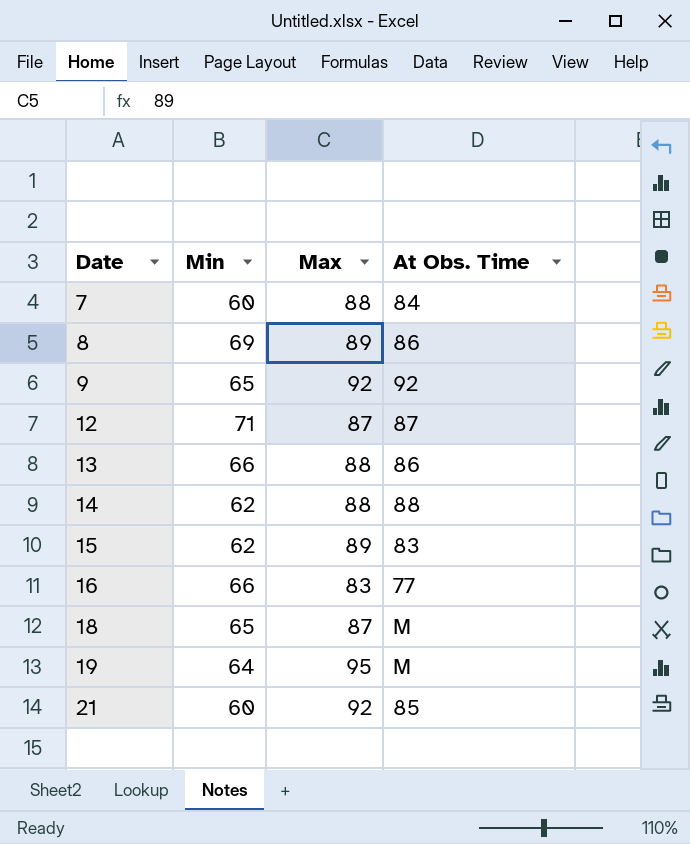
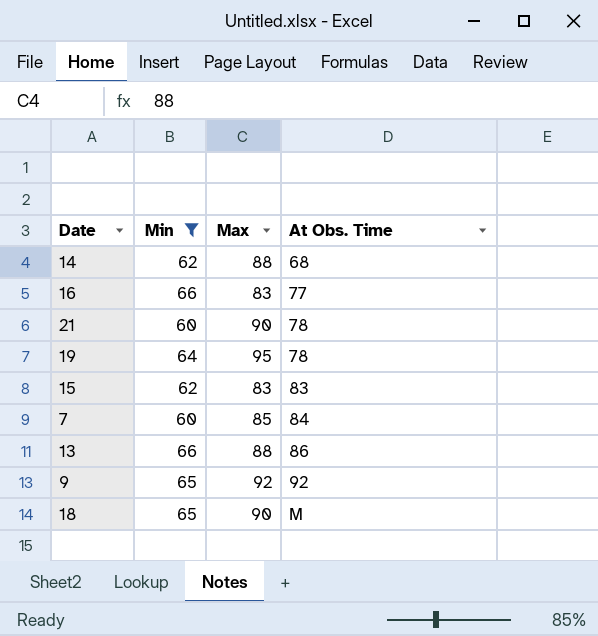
filter: none -> Min <= 66
row order: Date ascending -> At Obs. Time ascending
14 | At Obs. Time: 88 -> 68
21 | Max: 92 -> 90
21 | At Obs. Time: 85 -> 78
19 | At Obs. Time: M -> 78
15 | Max: 89 -> 83
7 | Max: 88 -> 85
18 | Max: 87 -> 90

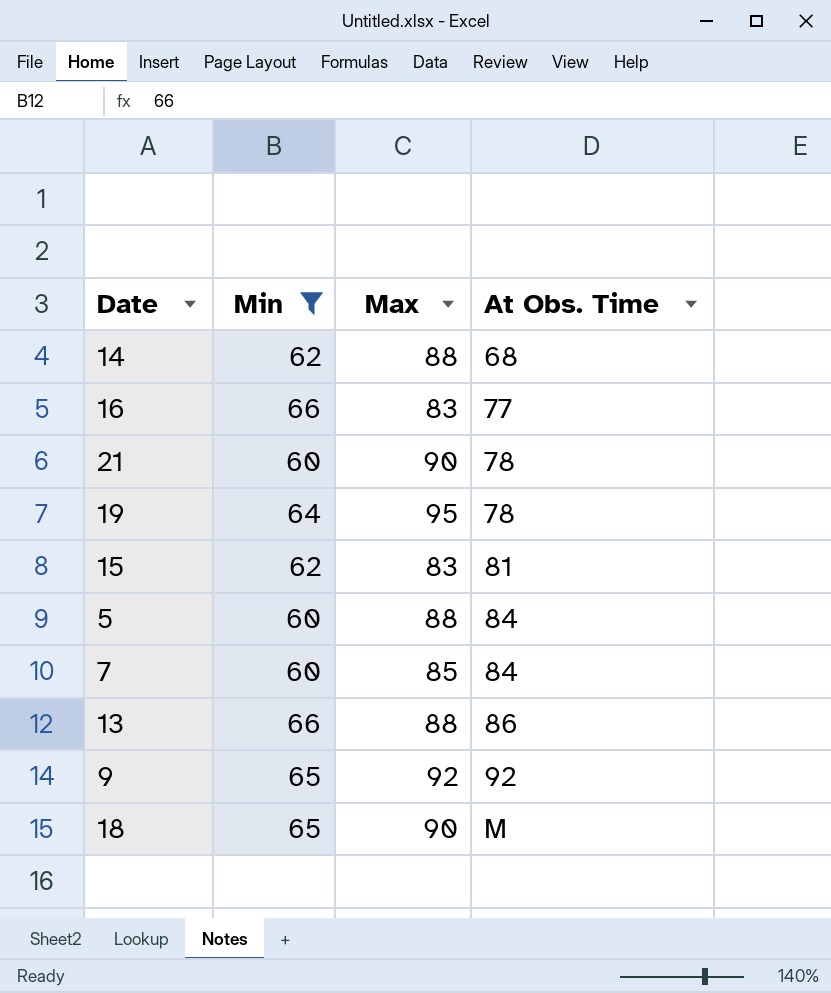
15 | At Obs. Time: 83 -> 81
row 5: none -> 60 | 88 | 84

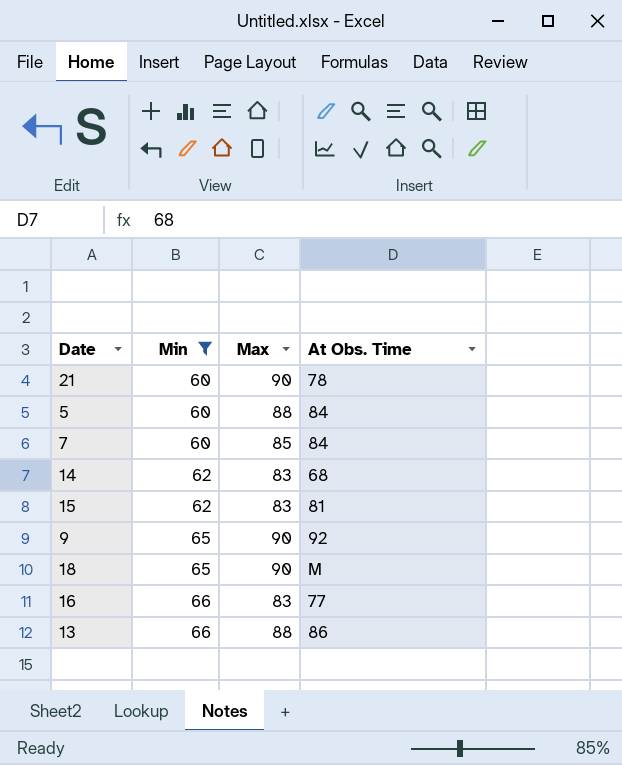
row order: At Obs. Time ascending -> Min ascending
row 19: 64 | 95 | 78 -> none
14 | Max: 88 -> 83
9 | Max: 92 -> 90

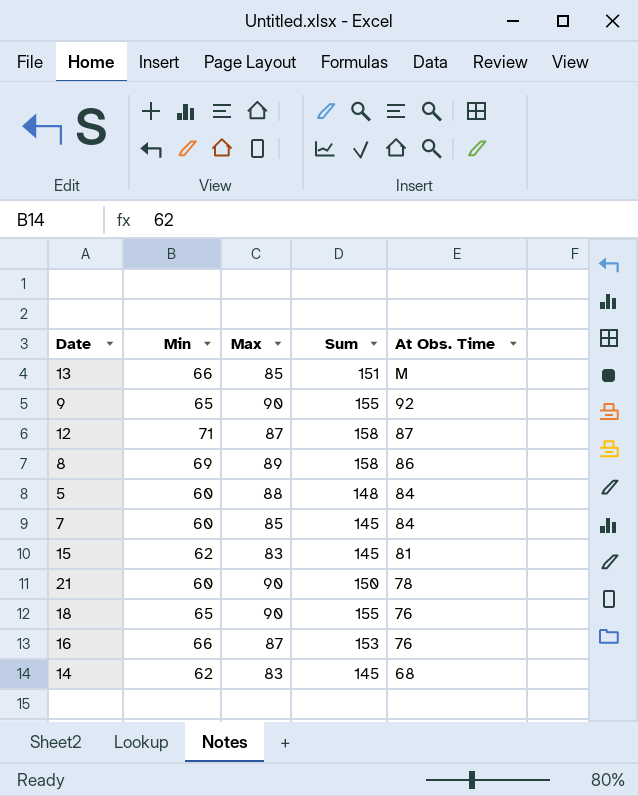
filter: Min <= 66 -> none
row order: Min ascending -> At Obs. Time descending
column Sum | formula: none -> [Min] + [Max]
13 | Max: 88 -> 85
13 | At Obs. Time: 86 -> M
18 | At Obs. Time: M -> 76
16 | Max: 83 -> 87
16 | At Obs. Time: 77 -> 76

